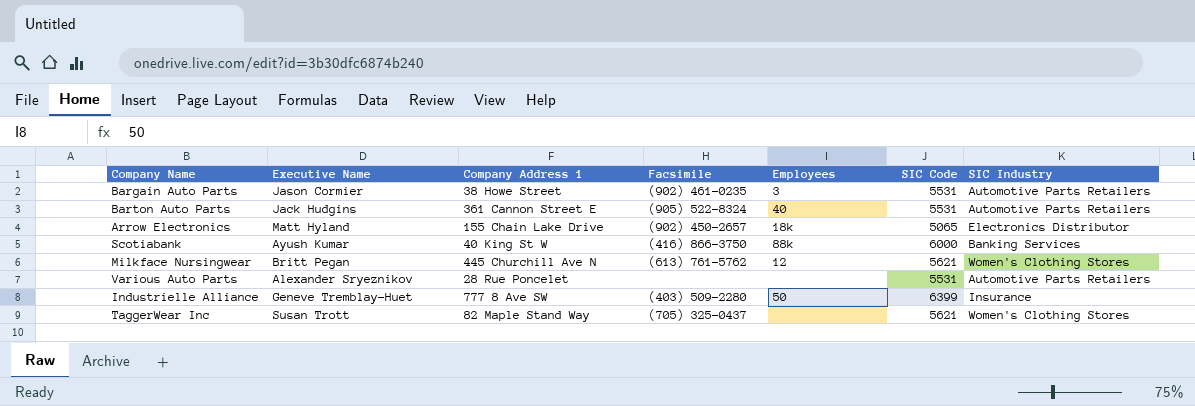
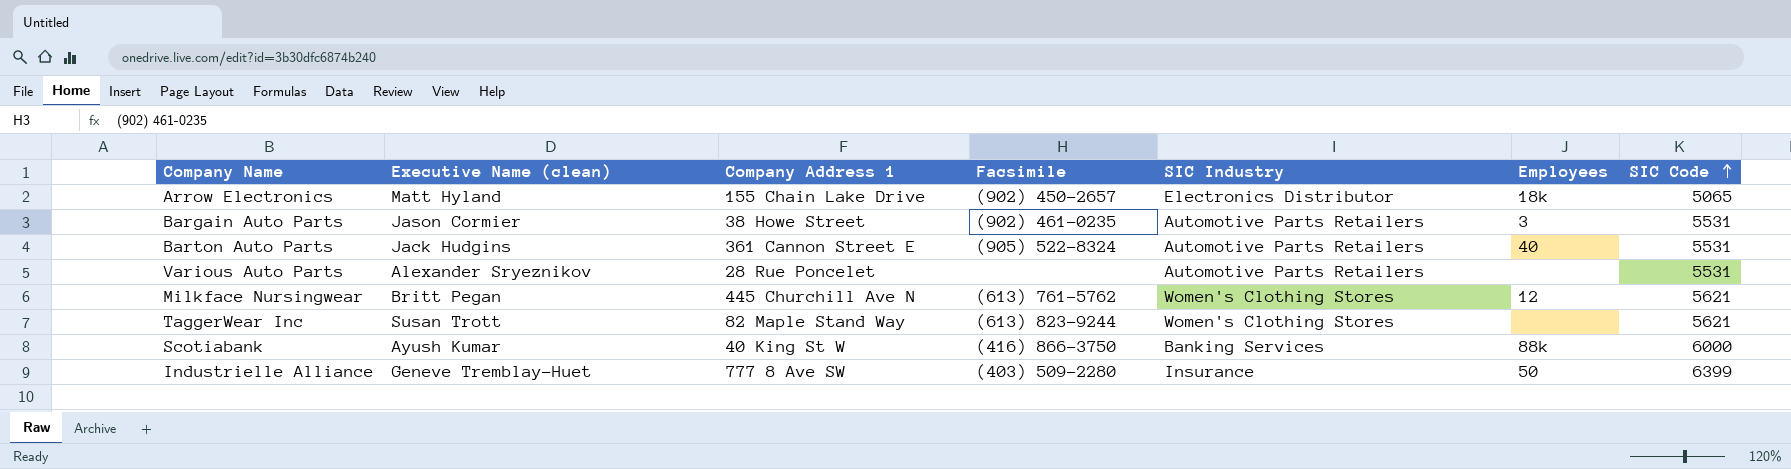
row order: none -> SIC Code ascending
column name: Executive Name -> Executive Name (clean)
column SIC Industry | position: 7 -> 5
TaggerWear Inc | Facsimile: (705) 325-0437 -> (613) 823-9244

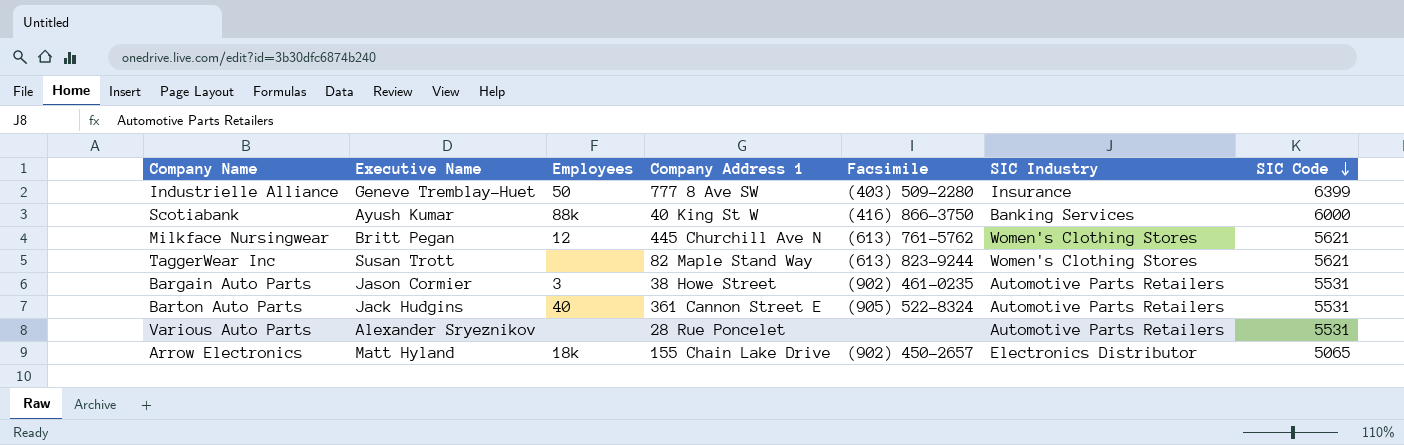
row order: SIC Code ascending -> SIC Code descending
column name: Executive Name (clean) -> Executive Name
column Employees | position: 6 -> 3

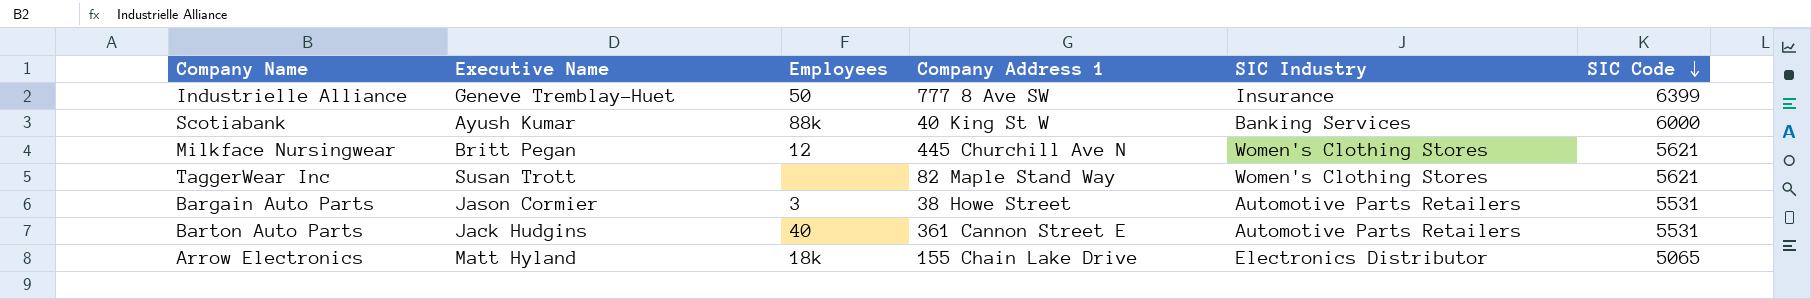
column Facsimile | position: 5 -> none
row Various Auto Parts: Alexander Sryeznikov | none | 28 Rue Poncelet | none | Automotive Parts Retailers | 5531 -> none

